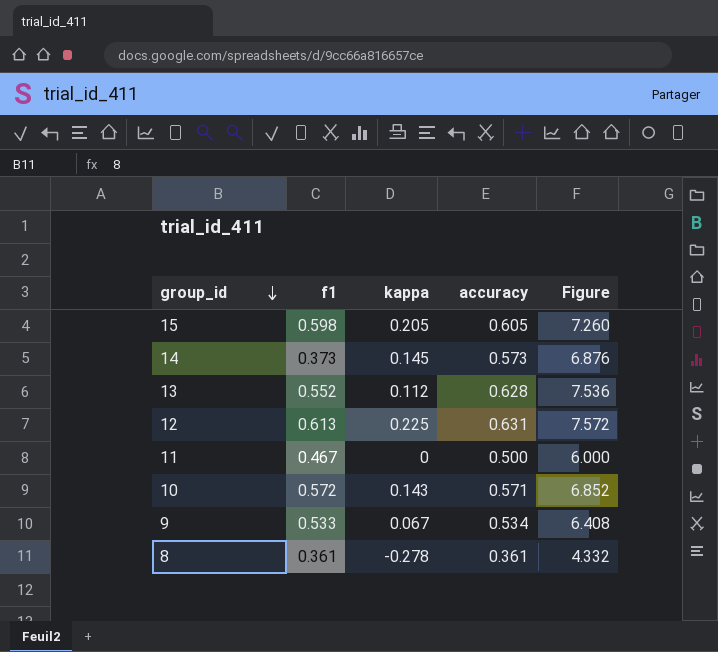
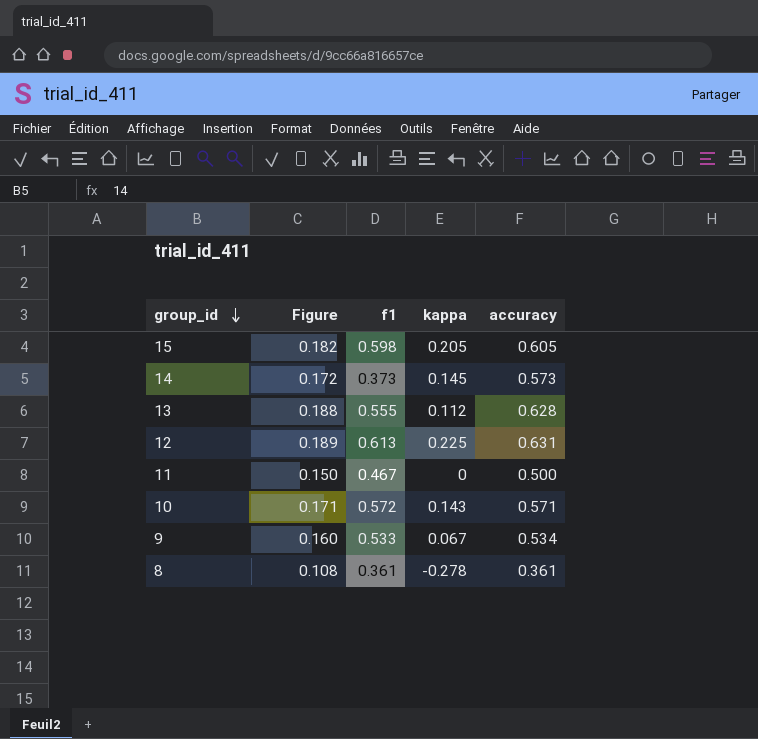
column Figure | formula: [accuracy] * 12 -> [accuracy] * 0.3
column Figure | position: 5 -> 2
13 | f1: 0.552 -> 0.555

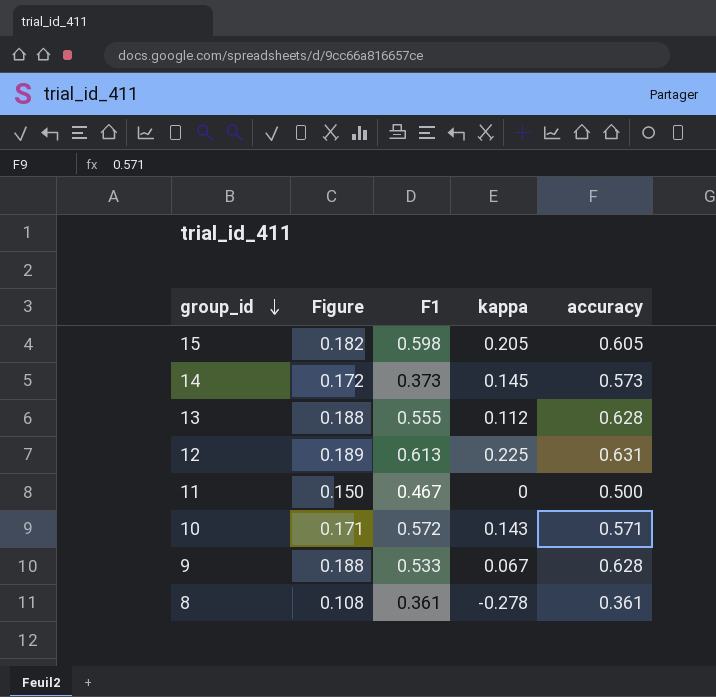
column name: f1 -> F1
9 | Figure: 0.160 -> 0.188
9 | accuracy: 0.534 -> 0.628

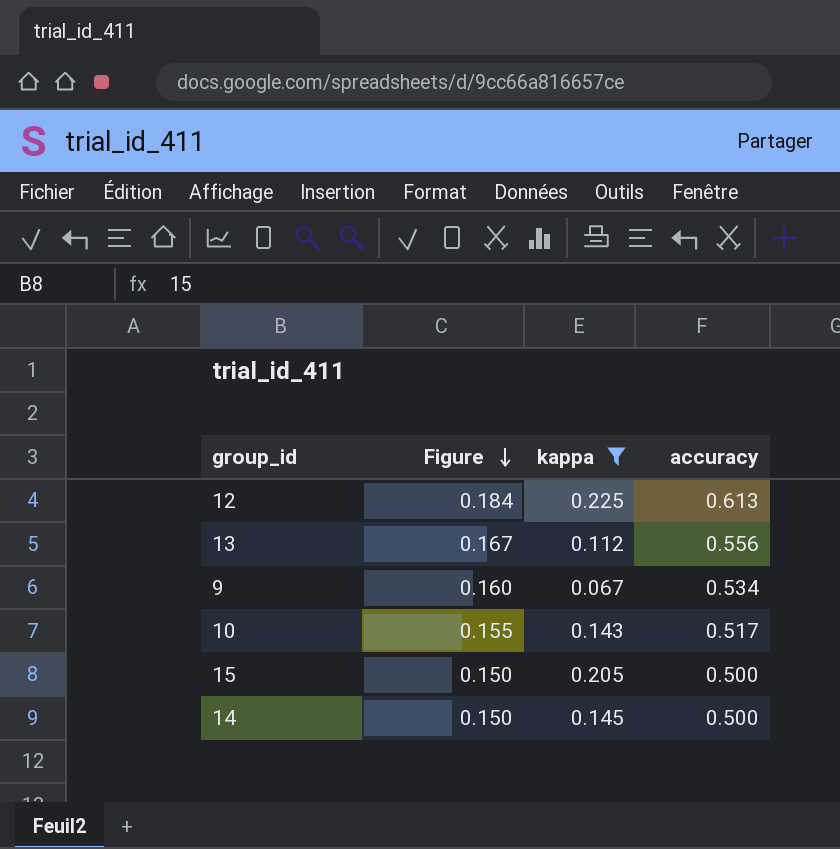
filter: none -> kappa >= 0.067
row order: group_id descending -> Figure descending
column F1 | position: 3 -> none
12 | Figure: 0.189 -> 0.184
12 | accuracy: 0.631 -> 0.613
13 | Figure: 0.188 -> 0.167
13 | accuracy: 0.628 -> 0.556
9 | Figure: 0.188 -> 0.160
9 | accuracy: 0.628 -> 0.534
10 | Figure: 0.171 -> 0.155
10 | accuracy: 0.571 -> 0.517
15 | Figure: 0.182 -> 0.150
15 | accuracy: 0.605 -> 0.500
14 | Figure: 0.172 -> 0.150
14 | accuracy: 0.573 -> 0.500

